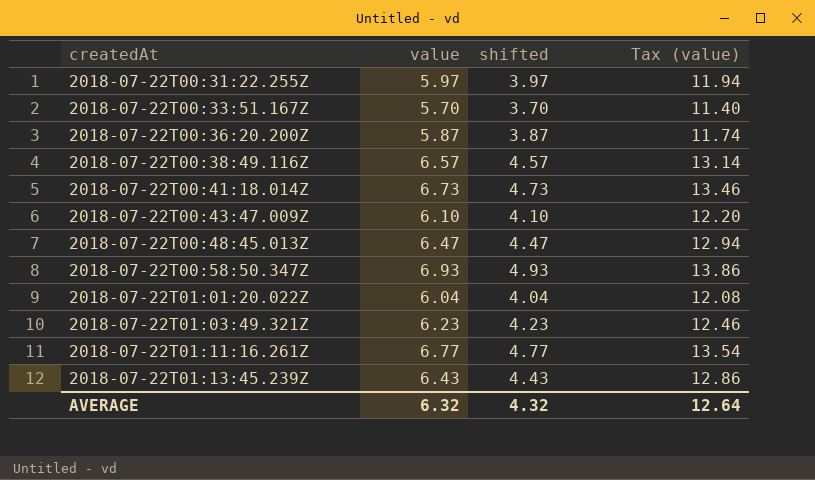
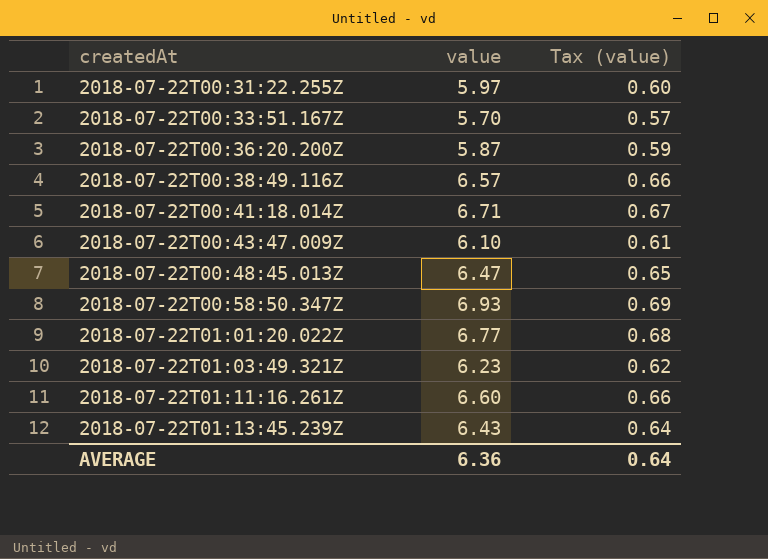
column shifted | formula: [value] - 2 -> none
column Tax (value) | formula: [value] * 2 -> [value] * 0.1
2018-07-22T00:41:18.014Z | value: 6.73 -> 6.71
2018-07-22T01:01:20.022Z | value: 6.04 -> 6.77
2018-07-22T01:11:16.261Z | value: 6.77 -> 6.60
AVERAGE | value: 6.32 -> 6.36
AVERAGE | Tax (value): 12.64 -> 0.64

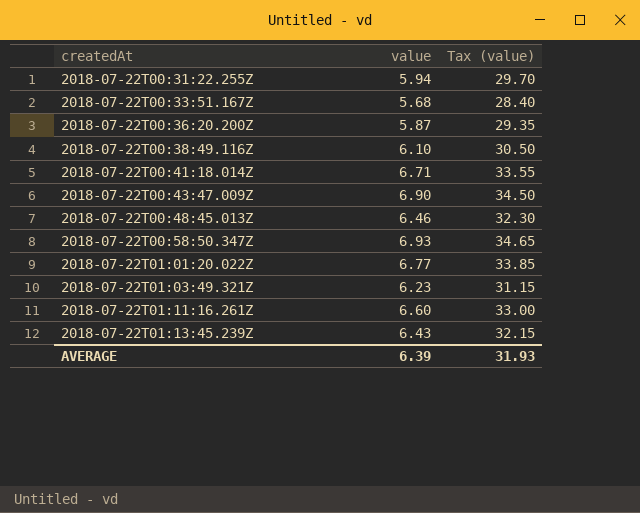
column Tax (value) | formula: [value] * 0.1 -> [value] * 5
2018-07-22T00:31:22.255Z | value: 5.97 -> 5.94
2018-07-22T00:33:51.167Z | value: 5.70 -> 5.68
2018-07-22T00:38:49.116Z | value: 6.57 -> 6.10
2018-07-22T00:43:47.009Z | value: 6.10 -> 6.90
2018-07-22T00:48:45.013Z | value: 6.47 -> 6.46
AVERAGE | value: 6.36 -> 6.39
AVERAGE | Tax (value): 0.64 -> 31.93

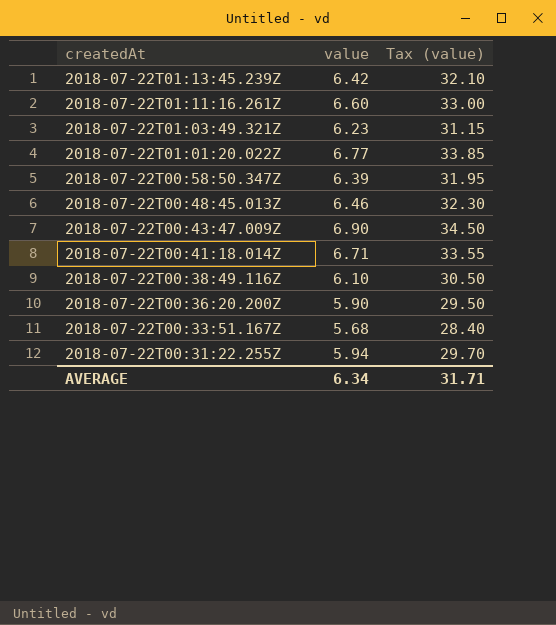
row order: createdAt ascending -> createdAt descending
2018-07-22T01:13:45.239Z | value: 6.43 -> 6.42
2018-07-22T01:13:45.239Z | Tax (value): 32.15 -> 32.10
2018-07-22T00:58:50.347Z | value: 6.93 -> 6.39
2018-07-22T00:58:50.347Z | Tax (value): 34.65 -> 31.95
2018-07-22T00:36:20.200Z | value: 5.87 -> 5.90
2018-07-22T00:36:20.200Z | Tax (value): 29.35 -> 29.50
AVERAGE | value: 6.39 -> 6.34
AVERAGE | Tax (value): 31.93 -> 31.71

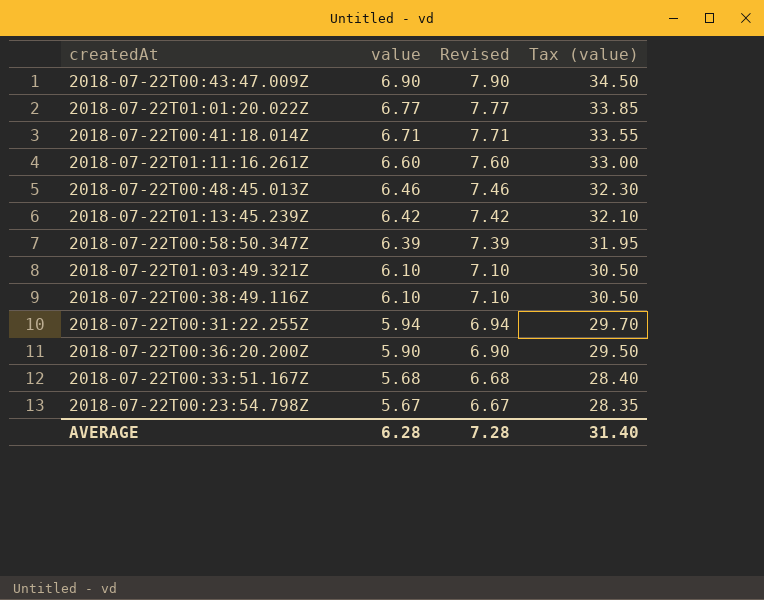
row order: createdAt descending -> value descending
column Revised | formula: none -> [value] + 1
2018-07-22T01:03:49.321Z | value: 6.23 -> 6.10
2018-07-22T01:03:49.321Z | Tax (value): 31.15 -> 30.50
row 2018-07-22T00:23:54.798Z: none -> 5.67 | 6.67 | 28.35
AVERAGE | value: 6.34 -> 6.28
AVERAGE | Tax (value): 31.71 -> 31.40

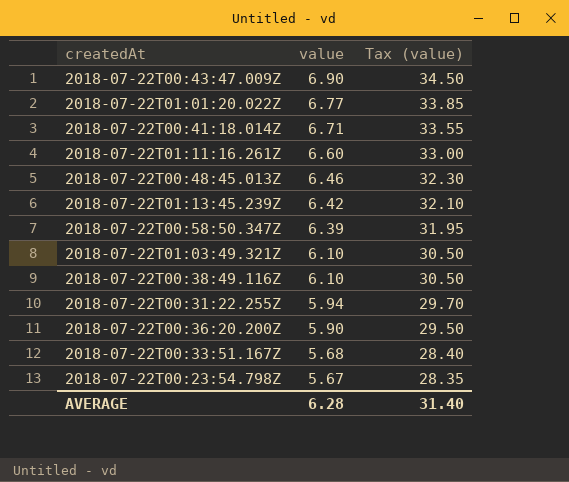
column Revised | formula: [value] + 1 -> none

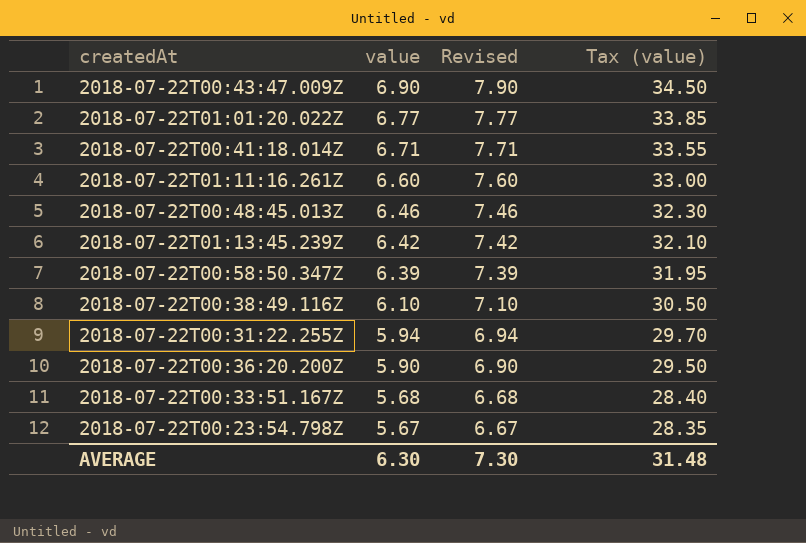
column Revised | formula: none -> [value] + 1
row 2018-07-22T01:03:49.321Z: 6.10 | 30.50 -> none
AVERAGE | value: 6.28 -> 6.30
AVERAGE | Tax (value): 31.40 -> 31.48

